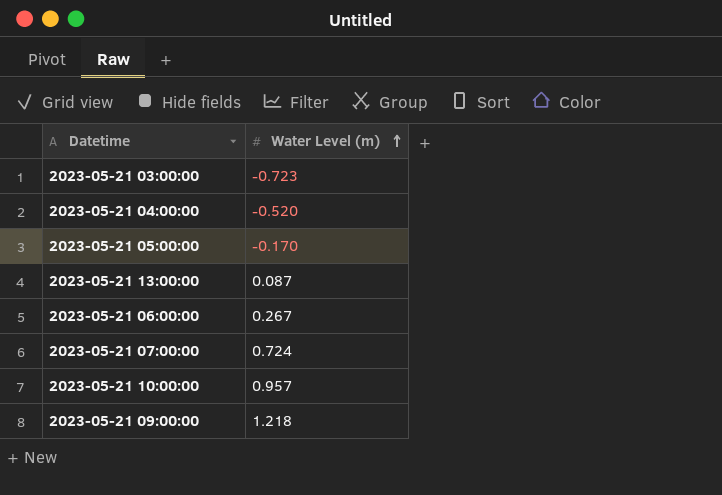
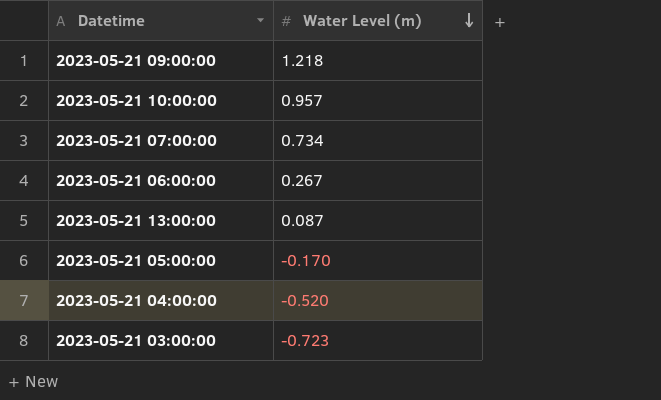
row order: Water Level (m) ascending -> Water Level (m) descending
2023-05-21 07:00:00 | Water Level (m): 0.724 -> 0.734

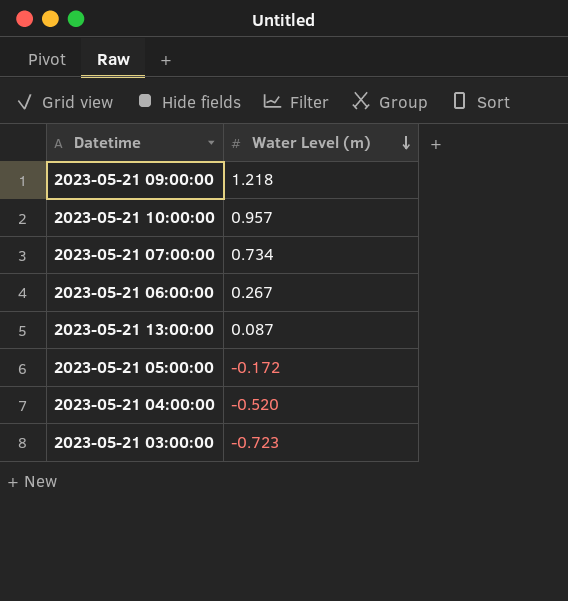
2023-05-21 05:00:00 | Water Level (m): -0.170 -> -0.172

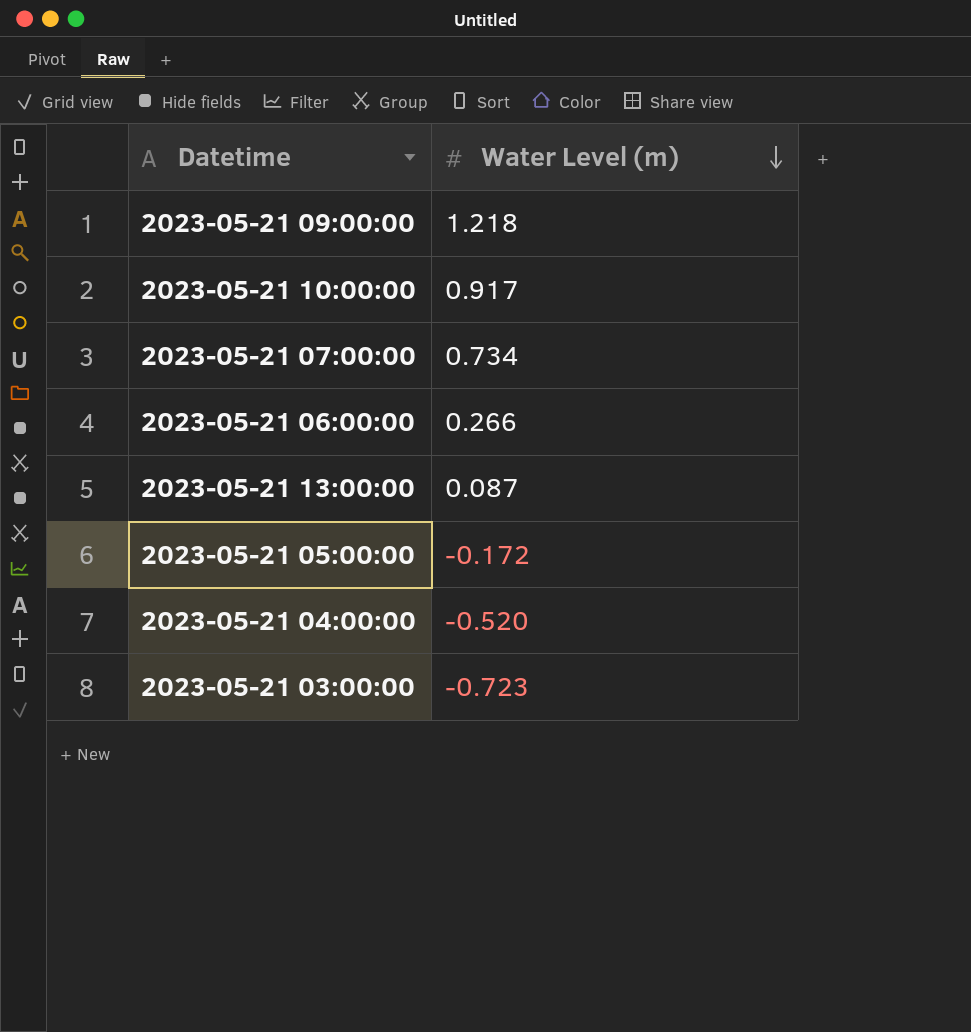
2023-05-21 10:00:00 | Water Level (m): 0.957 -> 0.917
2023-05-21 06:00:00 | Water Level (m): 0.267 -> 0.266

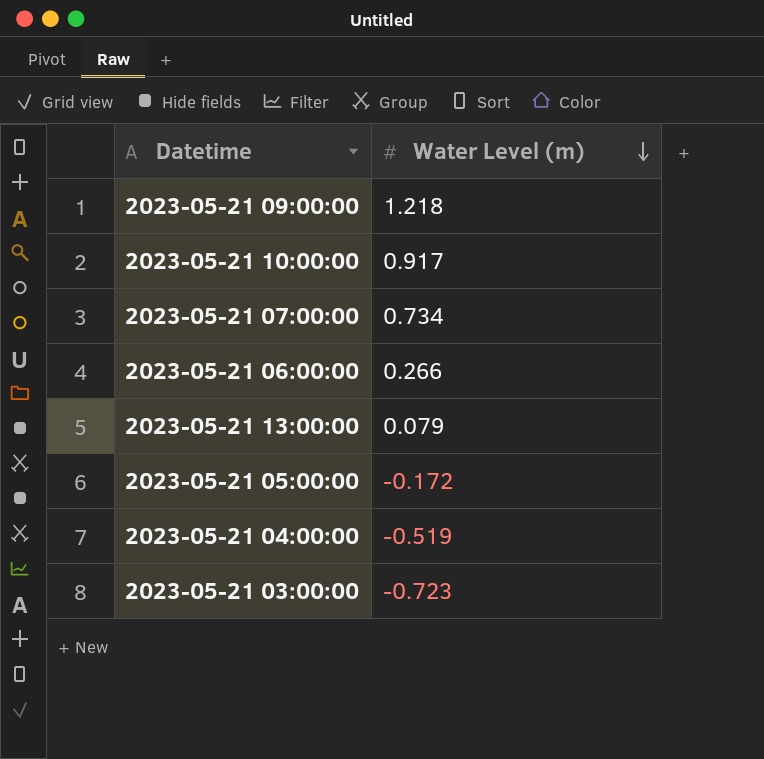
2023-05-21 13:00:00 | Water Level (m): 0.087 -> 0.079
2023-05-21 04:00:00 | Water Level (m): -0.520 -> -0.519

